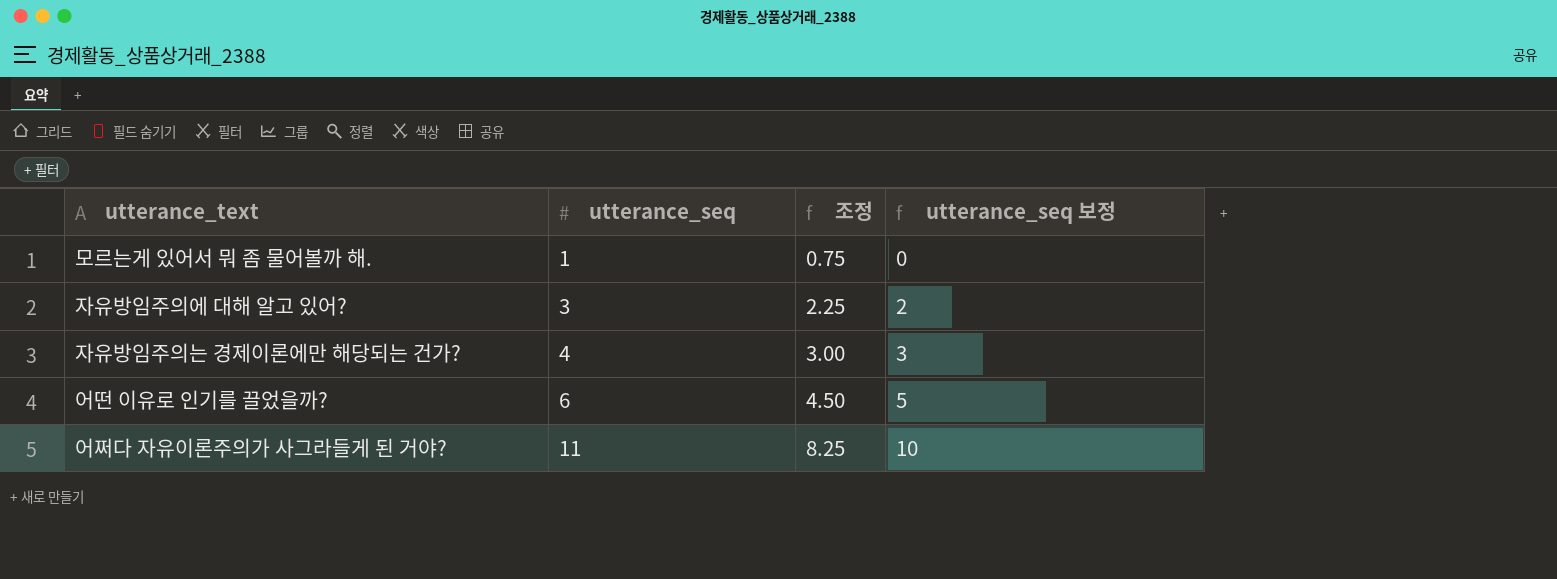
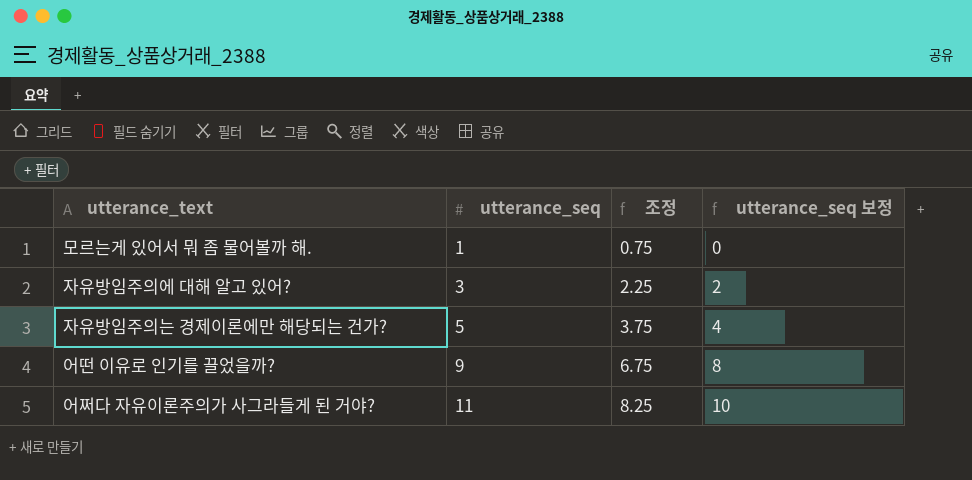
자유방임주의는 경제이론에만 해당되는 건가? | utterance_seq: 4 -> 5
자유방임주의는 경제이론에만 해당되는 건가? | 조정: 3.00 -> 3.75
자유방임주의는 경제이론에만 해당되는 건가? | utterance_seq 보정: 3 -> 4
어떤 이유로 인기를 끌었을까? | utterance_seq: 6 -> 9
어떤 이유로 인기를 끌었을까? | 조정: 4.50 -> 6.75
어떤 이유로 인기를 끌었을까? | utterance_seq 보정: 5 -> 8

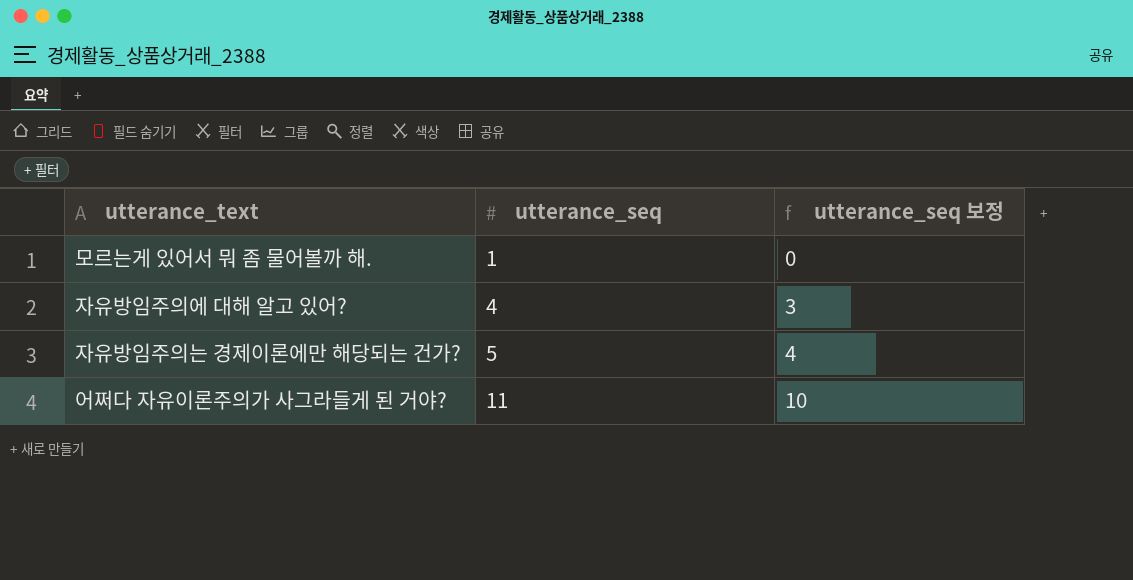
column 조정 | formula: [utterance_seq] * 0.75 -> none
row 어떤 이유로 인기를 끌었을까?: 9 | 6.75 | 8 -> none
자유방임주의에 대해 알고 있어? | utterance_seq: 3 -> 4
자유방임주의에 대해 알고 있어? | utterance_seq 보정: 2 -> 3

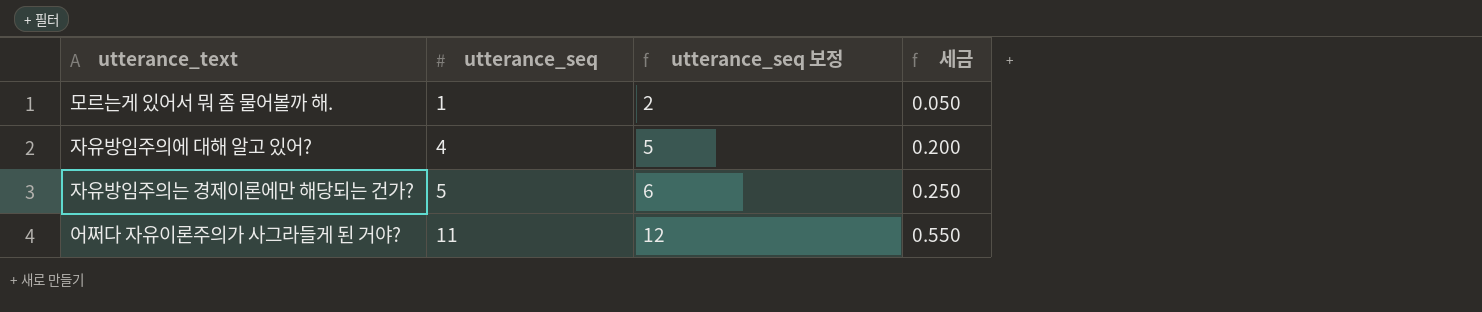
column utterance_seq 보정 | formula: [utterance_seq] - 1 -> [utterance_seq] + 1
column 세금 | formula: none -> [utterance_seq] * 0.05

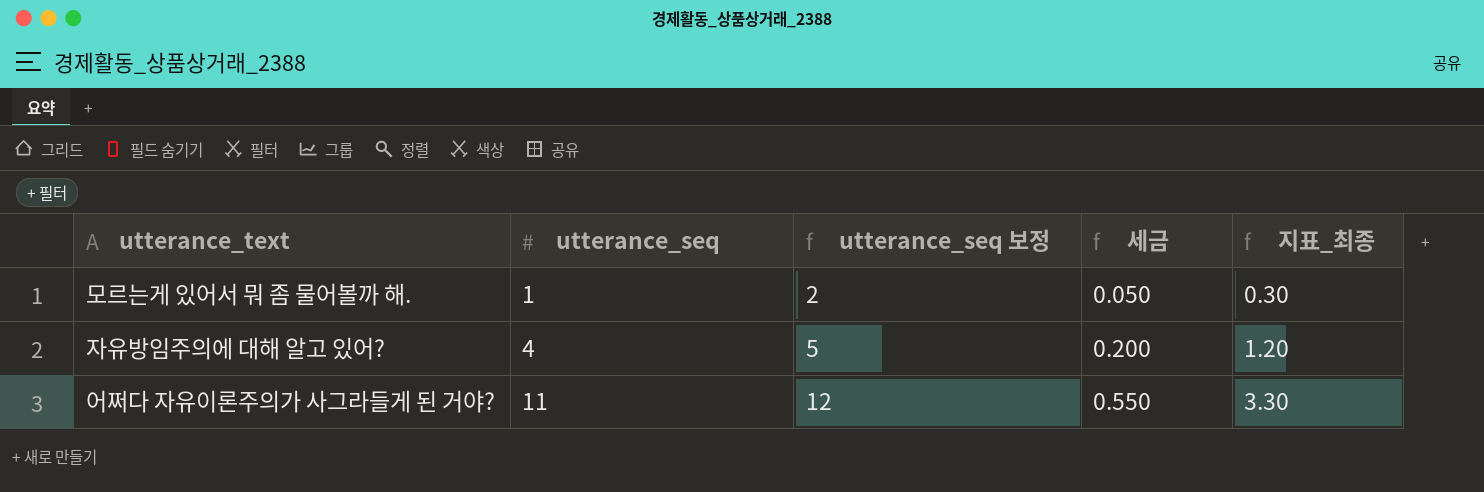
column 지표_최종 | formula: none -> [utterance_seq] * 0.3
row 자유방임주의는 경제이론에만 해당되는 건가?: 5 | 6 | 0.250 -> none

